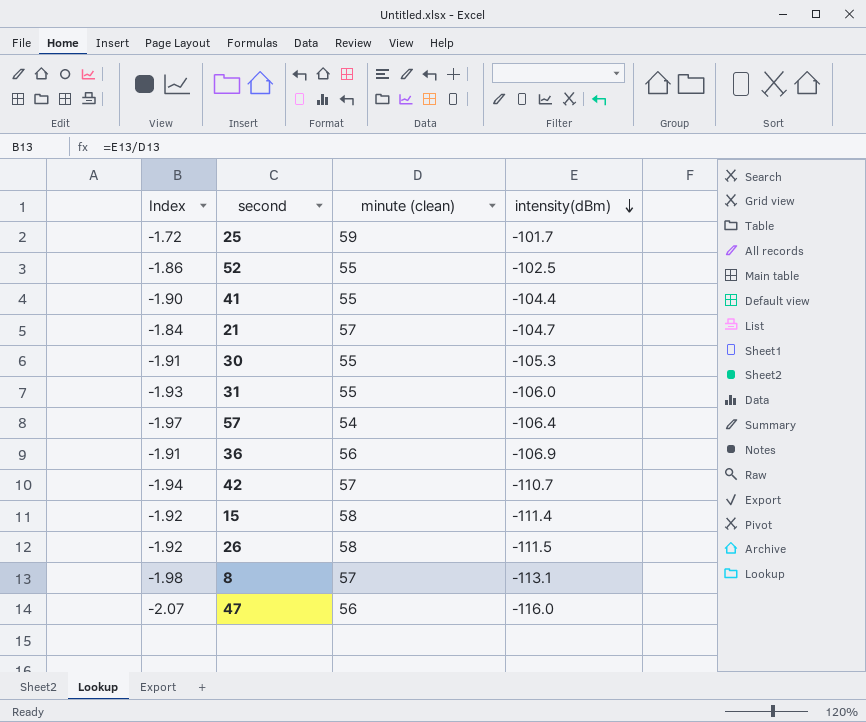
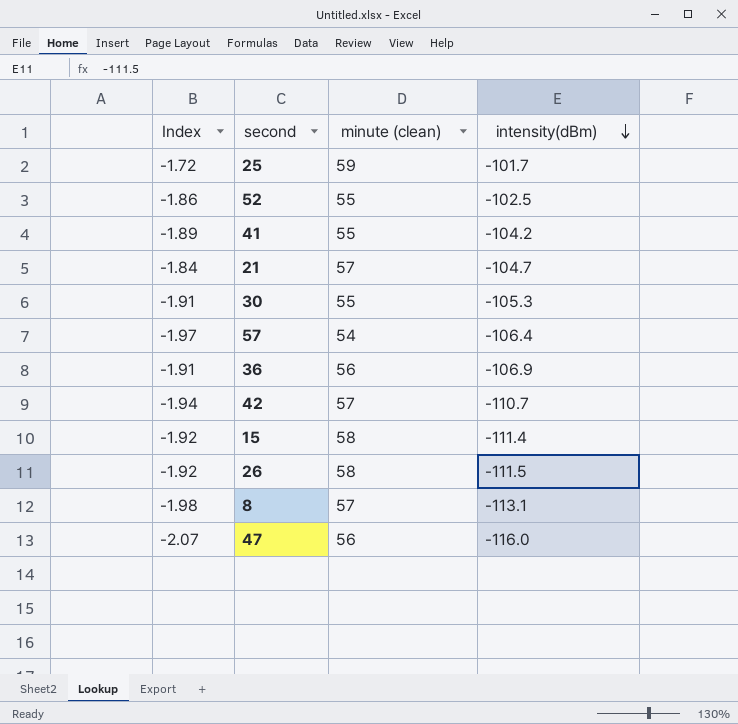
row 31: -1.93 | 55 | -106.0 -> none
41 | Index: -1.90 -> -1.89
41 | intensity(dBm): -104.4 -> -104.2

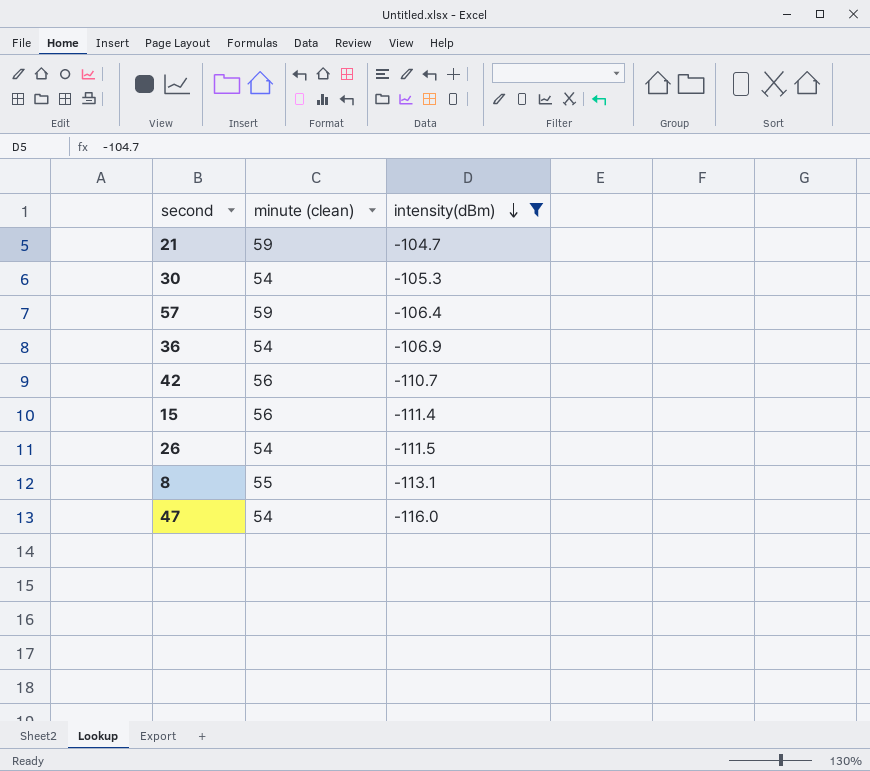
filter: none -> intensity(dBm) <= -104.7
column Index | formula: [intensity(dBm)] / [minute (clean)] -> none
21 | minute (clean): 57 -> 59
30 | minute (clean): 55 -> 54
57 | minute (clean): 54 -> 59
36 | minute (clean): 56 -> 54
42 | minute (clean): 57 -> 56
15 | minute (clean): 58 -> 56
26 | minute (clean): 58 -> 54
8 | minute (clean): 57 -> 55
47 | minute (clean): 56 -> 54

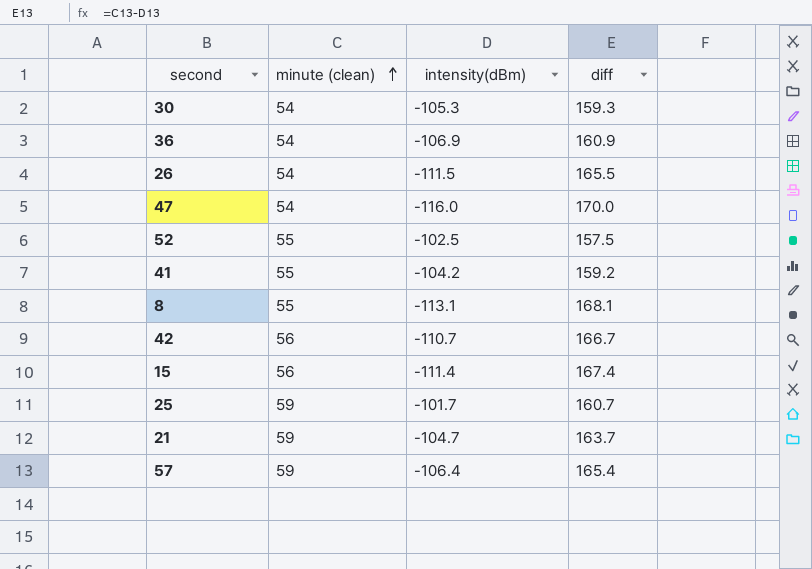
filter: intensity(dBm) <= -104.7 -> none
row order: intensity(dBm) descending -> minute (clean) ascending
column diff | formula: none -> [minute (clean)] - [intensity(dBm)]

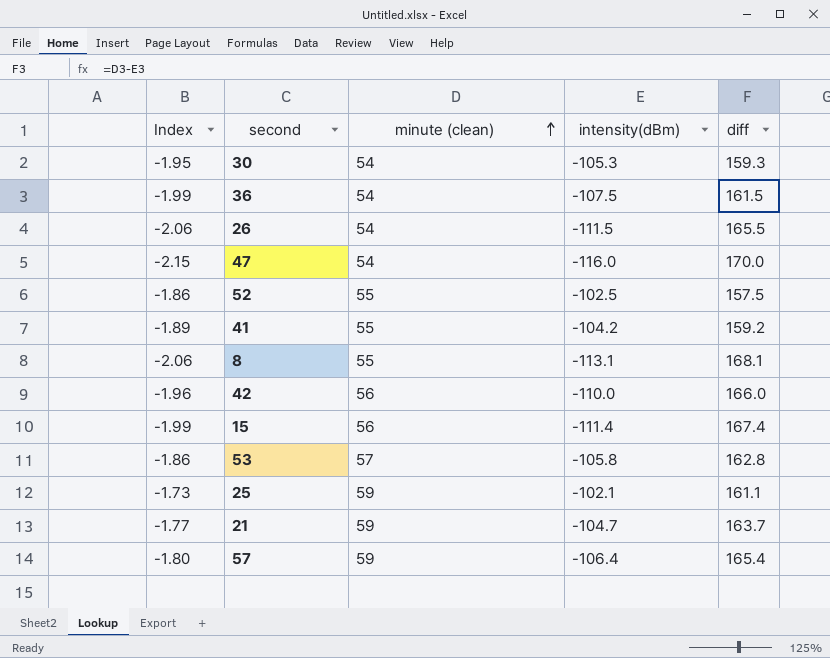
column Index | formula: none -> [intensity(dBm)] / [minute (clean)]
36 | intensity(dBm): -106.9 -> -107.5
36 | diff: 160.9 -> 161.5
42 | intensity(dBm): -110.7 -> -110.0
42 | diff: 166.7 -> 166.0
row 53: none -> -1.86 | 57 | -105.8 | 162.8
25 | intensity(dBm): -101.7 -> -102.1
25 | diff: 160.7 -> 161.1

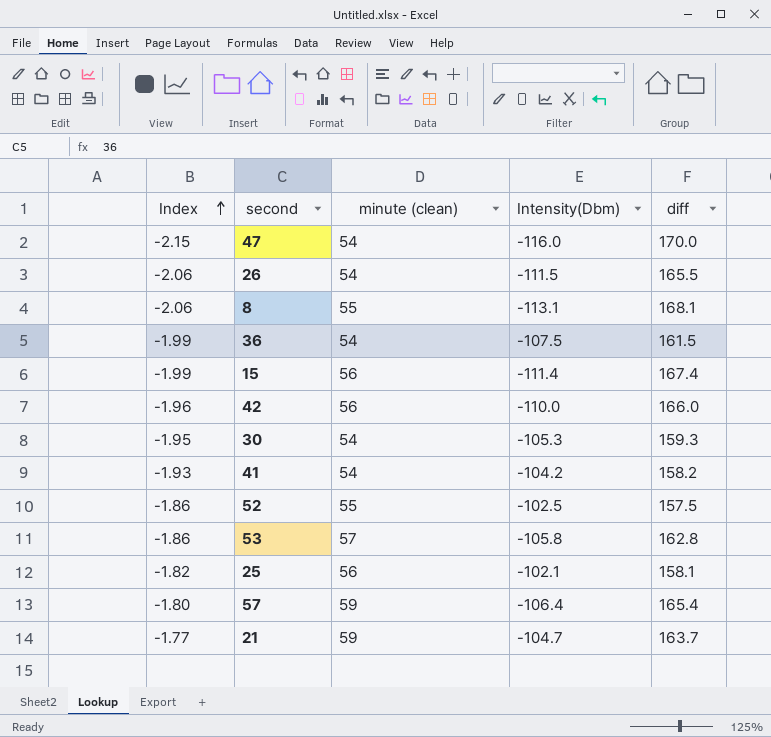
row order: minute (clean) ascending -> Index ascending
column name: intensity(dBm) -> Intensity(Dbm)
41 | Index: -1.89 -> -1.93
41 | minute (clean): 55 -> 54
41 | diff: 159.2 -> 158.2
25 | Index: -1.73 -> -1.82
25 | minute (clean): 59 -> 56
25 | diff: 161.1 -> 158.1

